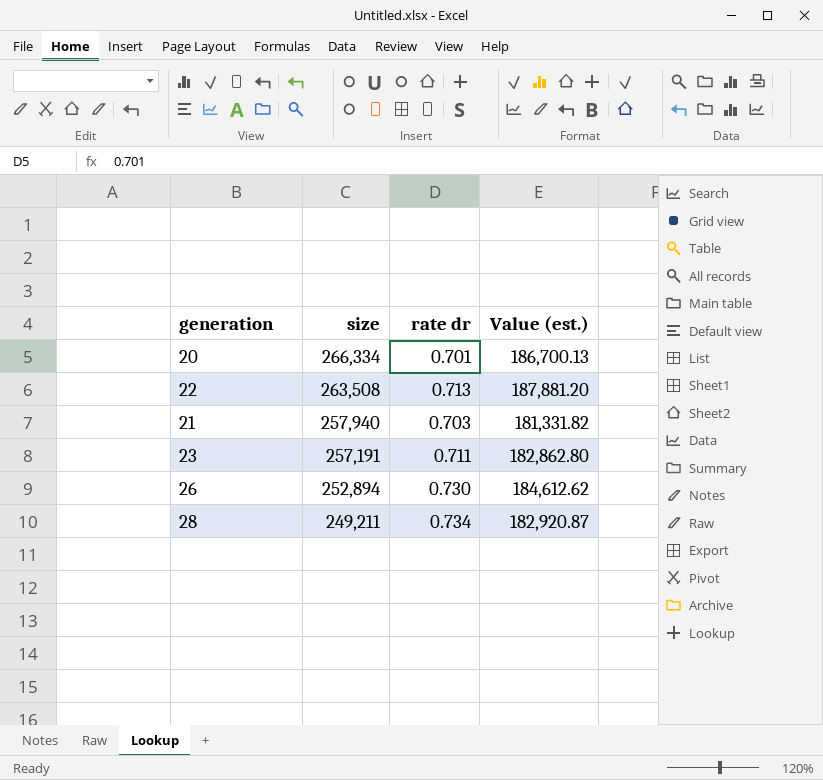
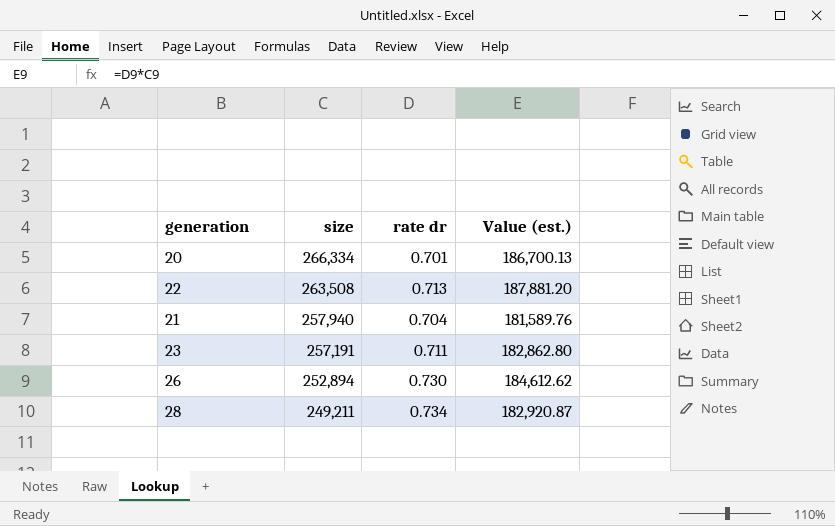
21 | rate dr: 0.703 -> 0.704
21 | Value (est.): 181,331.82 -> 181,589.76

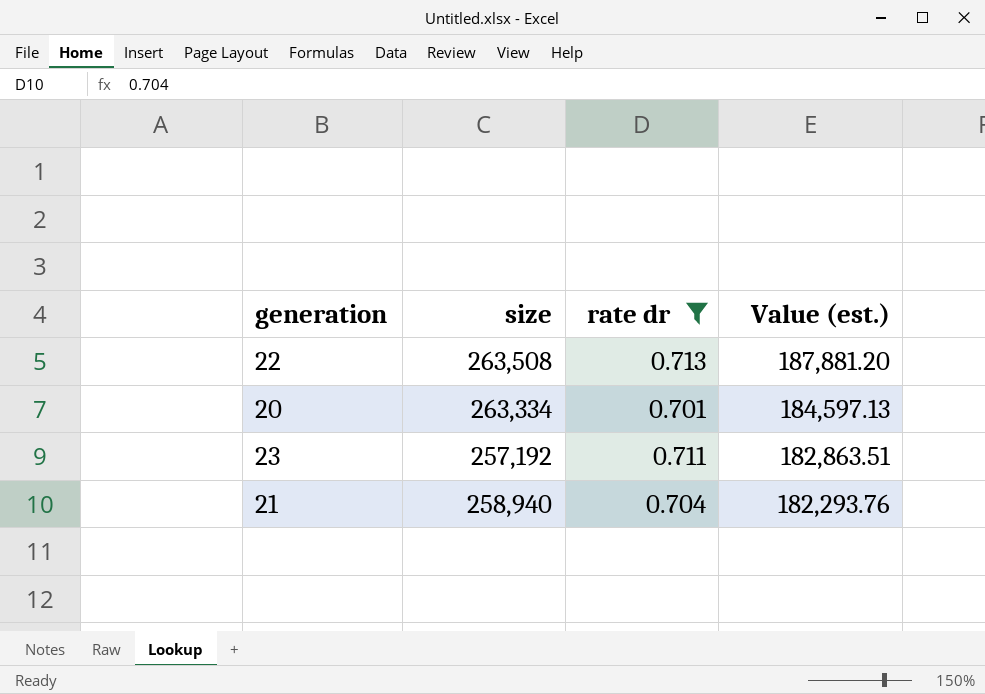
filter: none -> rate dr <= 0.713
row order: size descending -> Value (est.) descending
20 | size: 266,334 -> 263,334
20 | Value (est.): 186,700.13 -> 184,597.13
23 | size: 257,191 -> 257,192
23 | Value (est.): 182,862.80 -> 182,863.51
21 | size: 257,940 -> 258,940
21 | Value (est.): 181,589.76 -> 182,293.76

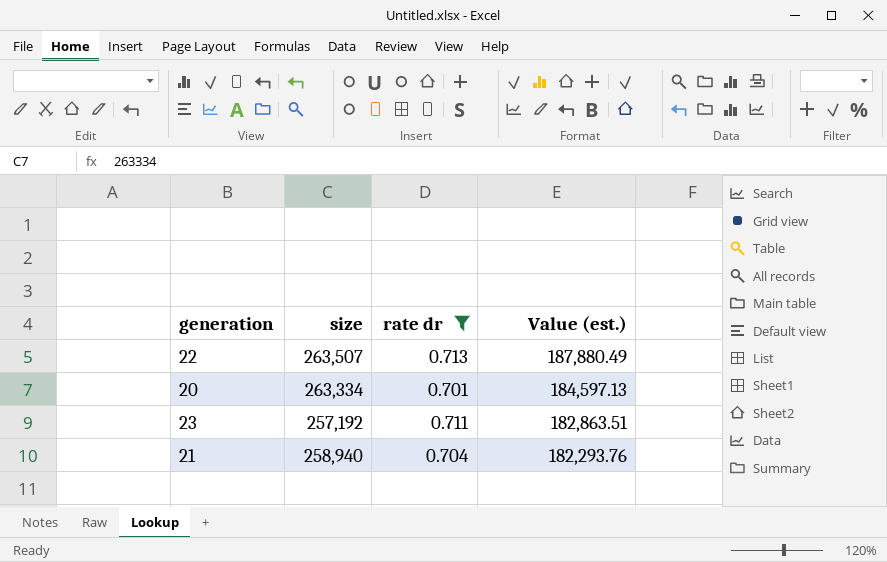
22 | size: 263,508 -> 263,507
22 | Value (est.): 187,881.20 -> 187,880.49

